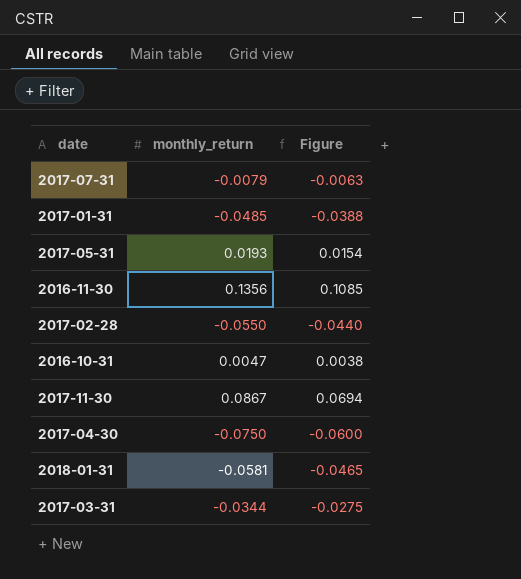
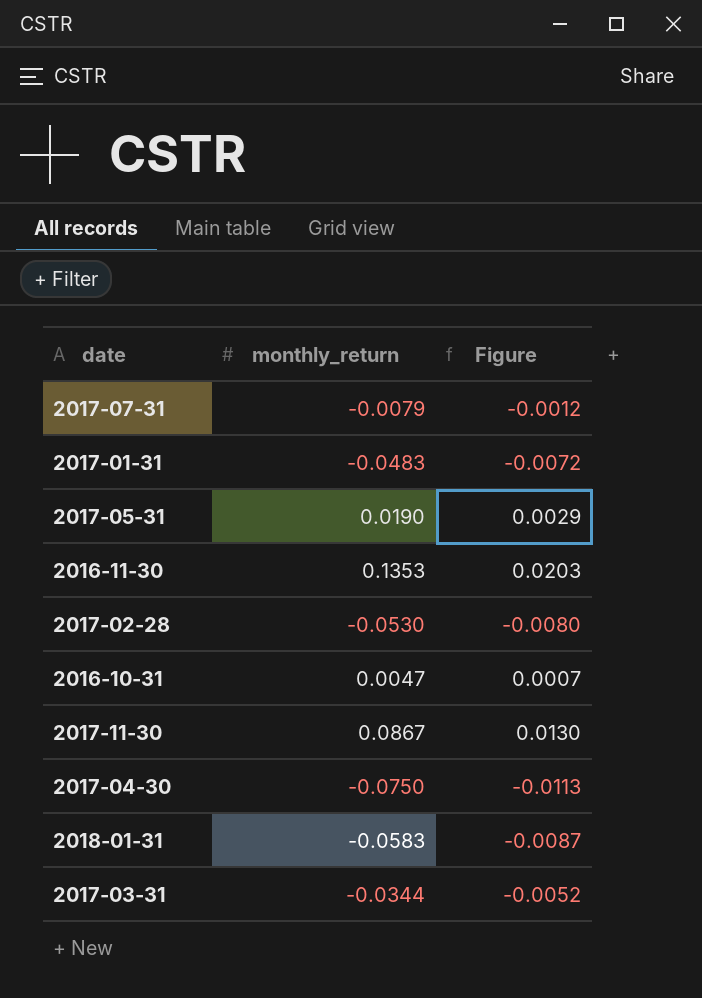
column Figure | formula: [monthly_return] * 0.8 -> [monthly_return] * 0.15
2017-01-31 | monthly_return: -0.0485 -> -0.0483
2017-05-31 | monthly_return: 0.0193 -> 0.0190
2016-11-30 | monthly_return: 0.1356 -> 0.1353
2017-02-28 | monthly_return: -0.0550 -> -0.0530
2018-01-31 | monthly_return: -0.0581 -> -0.0583

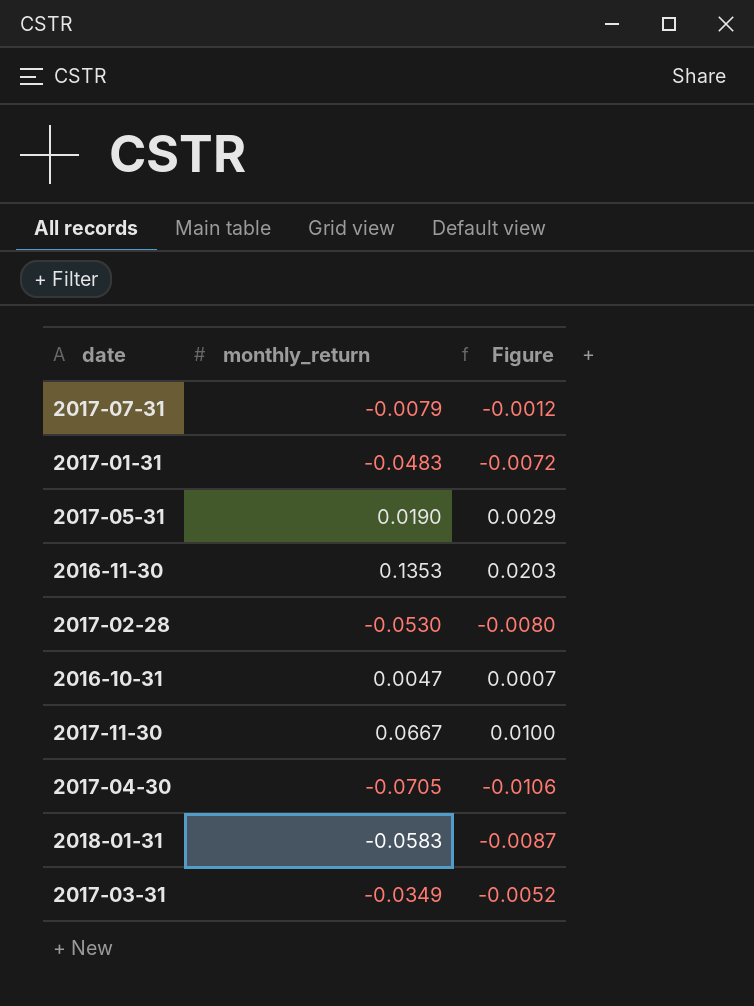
2017-11-30 | monthly_return: 0.0867 -> 0.0667
2017-11-30 | Figure: 0.0130 -> 0.0100
2017-04-30 | monthly_return: -0.0750 -> -0.0705
2017-04-30 | Figure: -0.0113 -> -0.0106
2017-03-31 | monthly_return: -0.0344 -> -0.0349

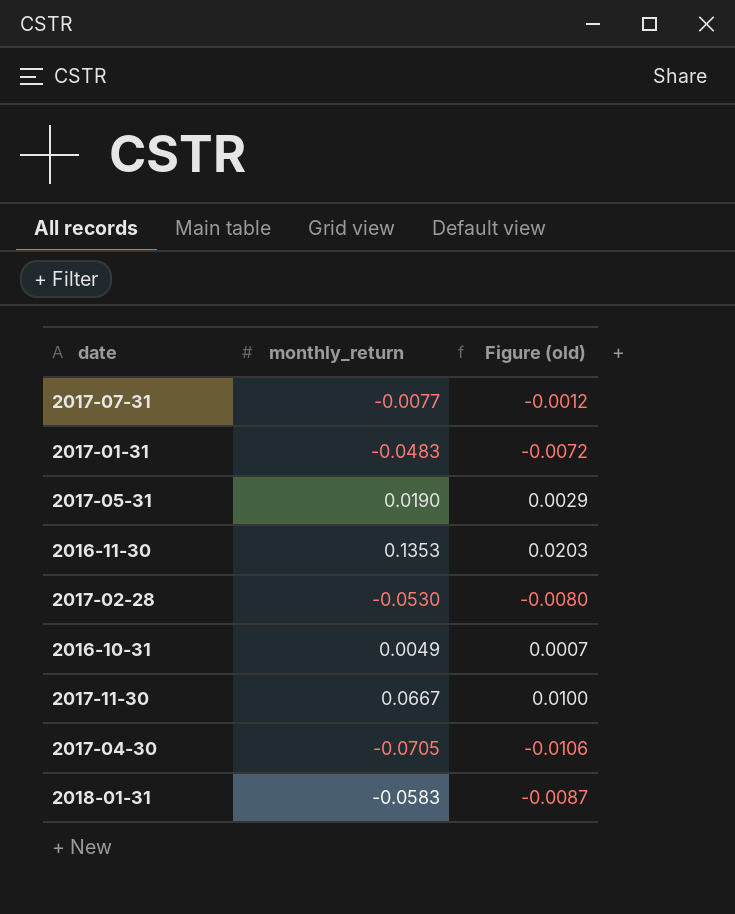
column name: Figure -> Figure (old)
row 2017-03-31: -0.0349 | -0.0052 -> none
2017-07-31 | monthly_return: -0.0079 -> -0.0077
2016-10-31 | monthly_return: 0.0047 -> 0.0049

